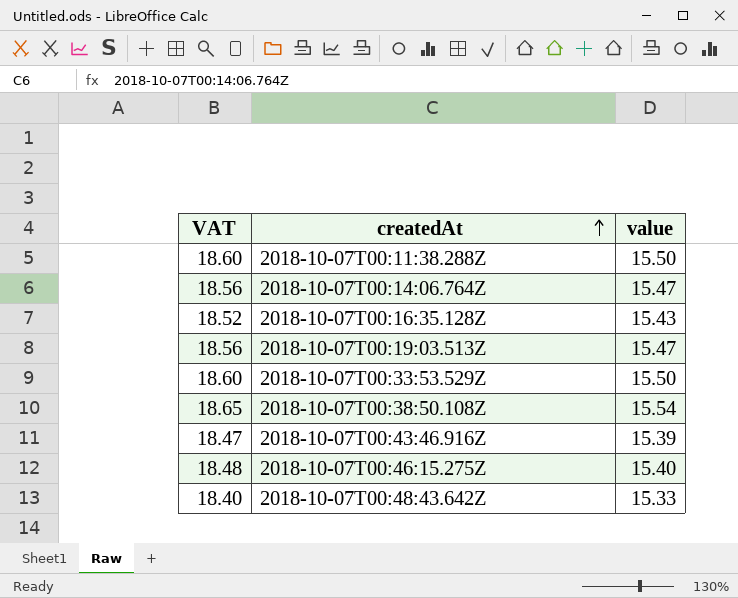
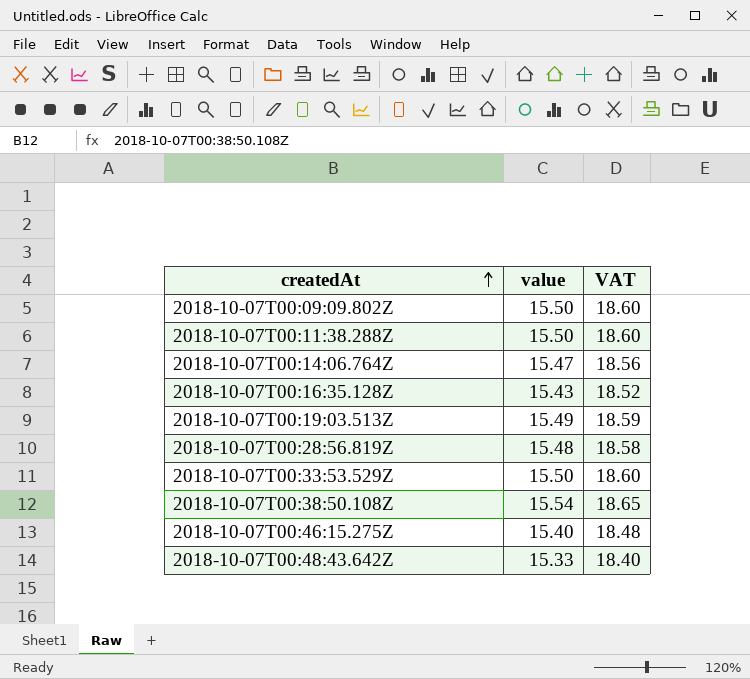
column VAT | position: 1 -> 3
row 2018-10-07T00:43:46.916Z: 18.47 | 15.39 -> none
row 2018-10-07T00:09:09.802Z: none -> 15.50 | 18.60
2018-10-07T00:19:03.513Z | value: 15.47 -> 15.49
2018-10-07T00:19:03.513Z | VAT: 18.56 -> 18.59
row 2018-10-07T00:28:56.819Z: none -> 15.48 | 18.58

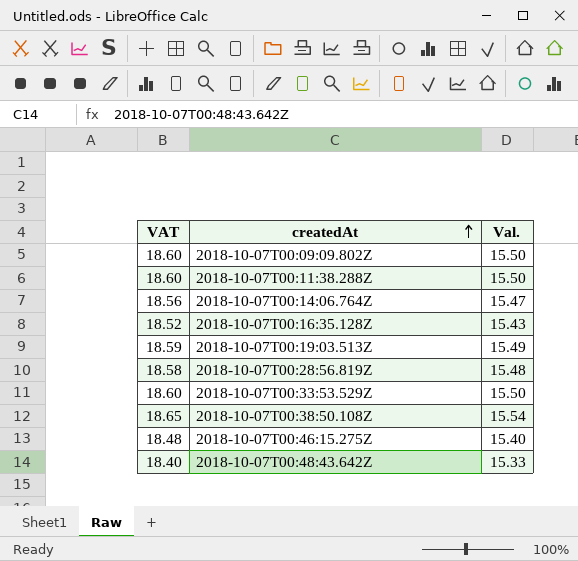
column VAT | position: 3 -> 1
column name: value -> Val.

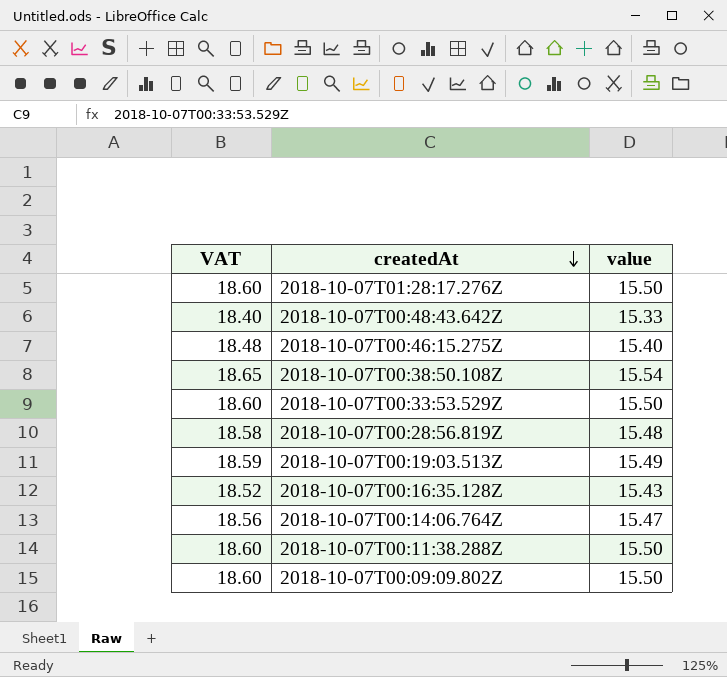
row order: createdAt ascending -> createdAt descending
column name: Val. -> value
row 2018-10-07T01:28:17.276Z: none -> 18.60 | 15.50

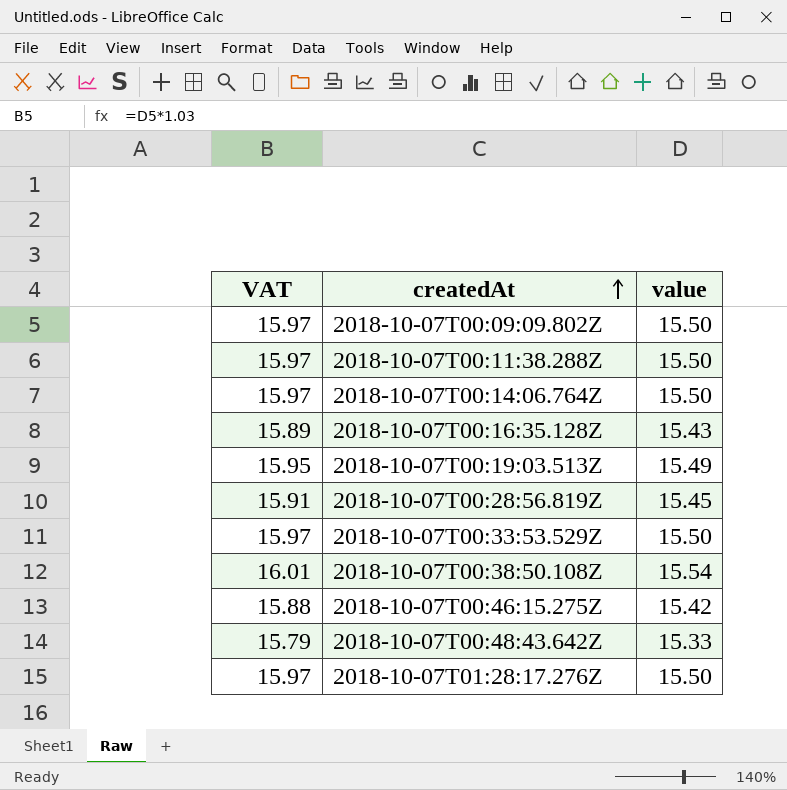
row order: createdAt descending -> createdAt ascending
column VAT | formula: [value] * 1.2 -> [value] * 1.03
2018-10-07T00:14:06.764Z | value: 15.47 -> 15.50
2018-10-07T00:28:56.819Z | value: 15.48 -> 15.45
2018-10-07T00:46:15.275Z | value: 15.40 -> 15.42

